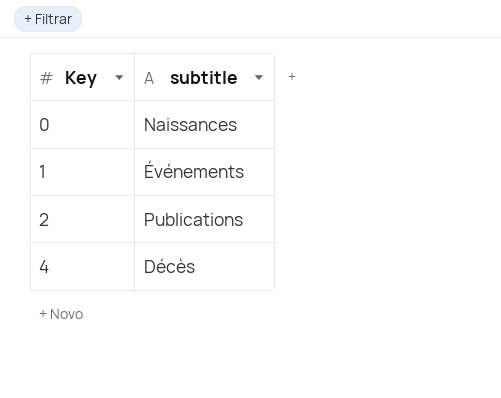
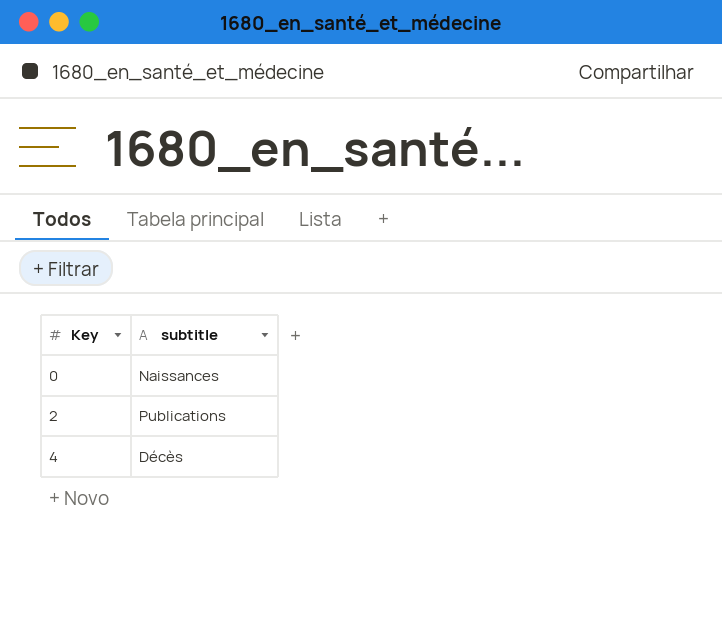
row 1: Événements -> none

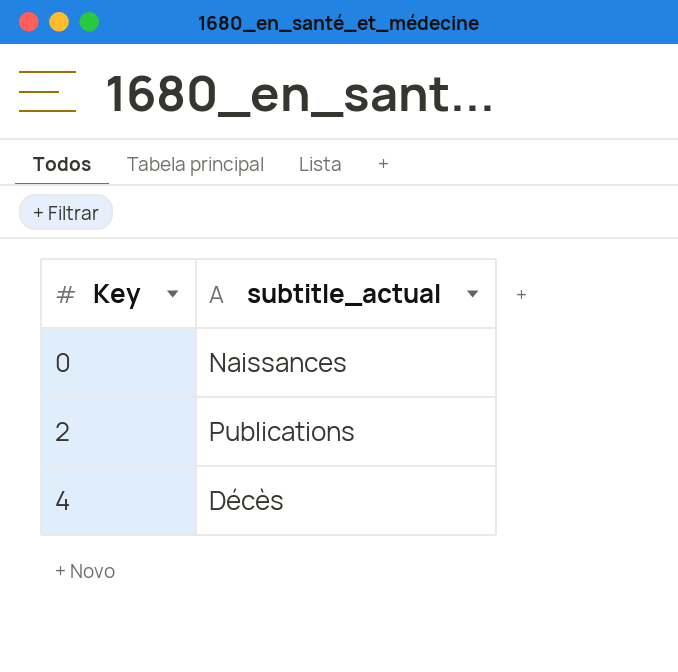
column name: subtitle -> subtitle_actual

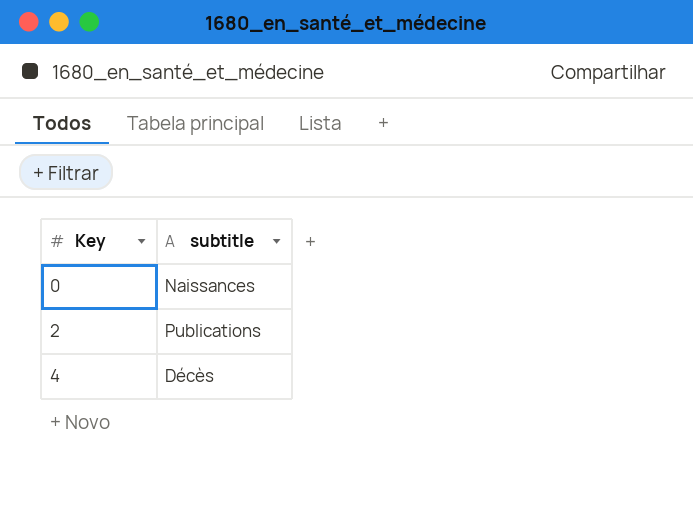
column name: subtitle_actual -> subtitle

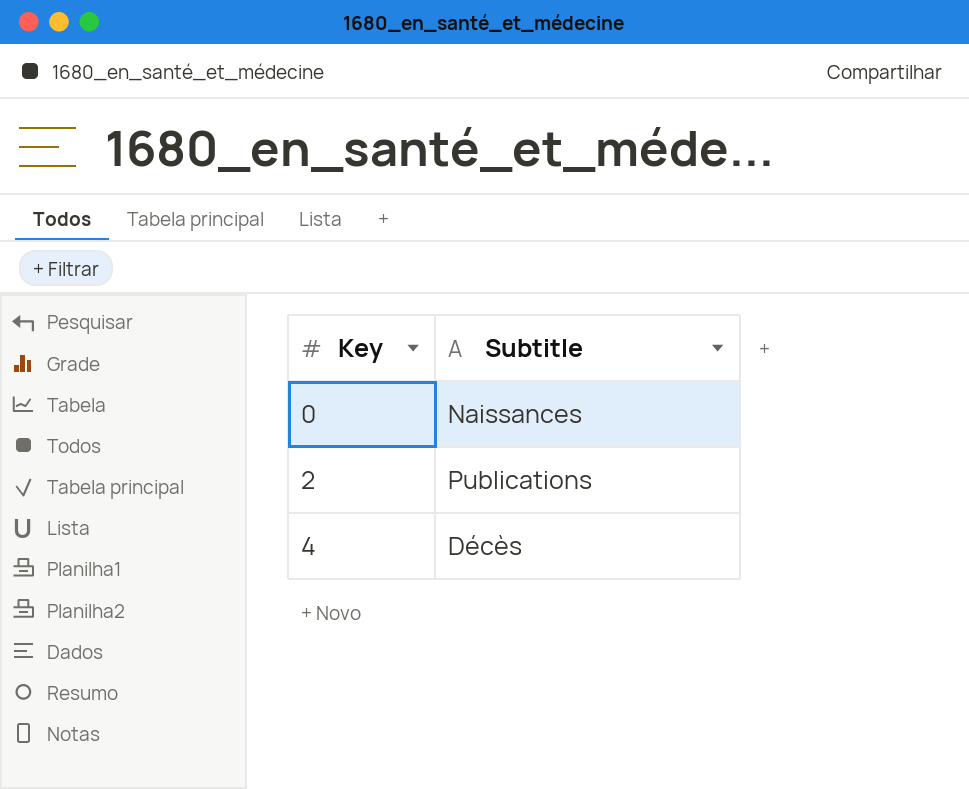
column name: subtitle -> Subtitle

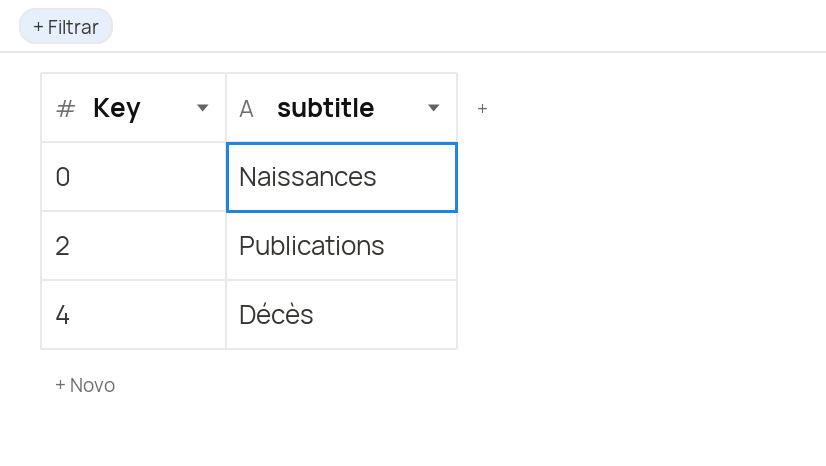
column name: Subtitle -> subtitle

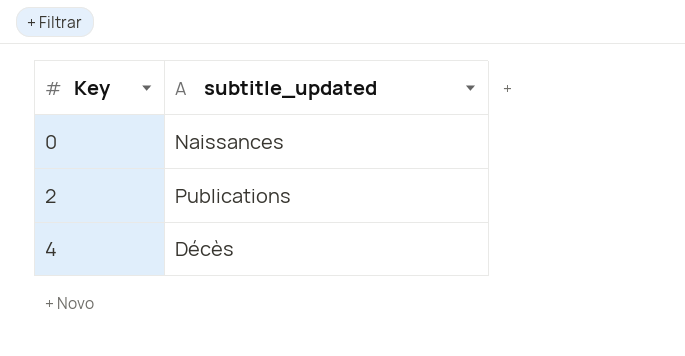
column name: subtitle -> subtitle_updated

